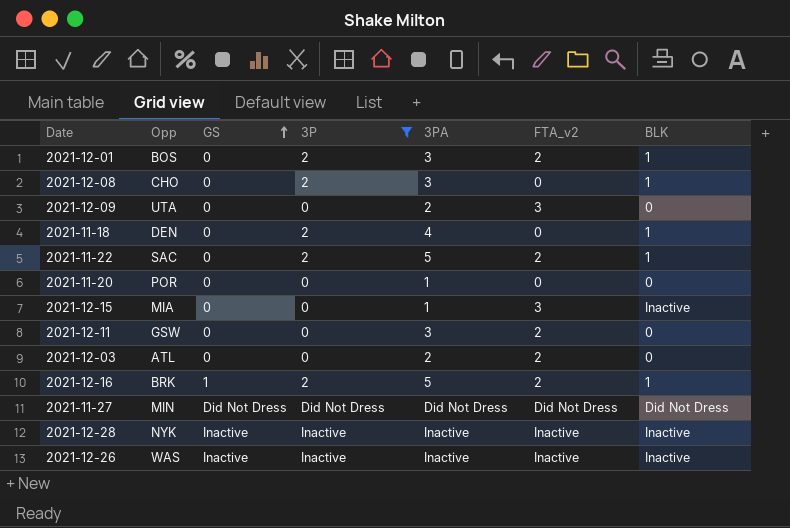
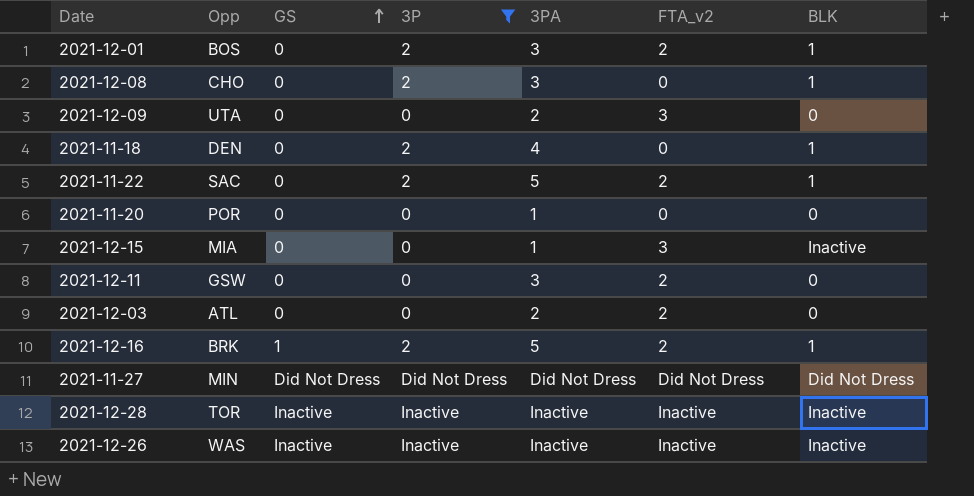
2021-12-28 | Opp: NYK -> TOR

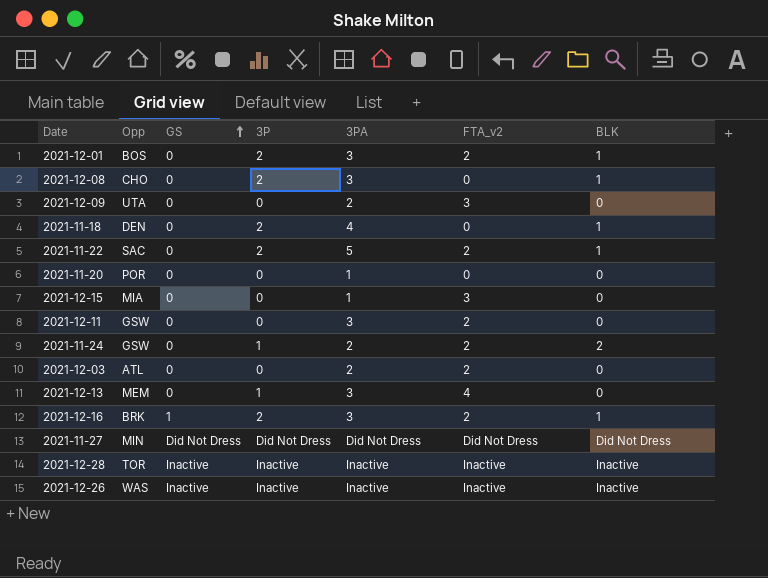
filter: 3P != 1 -> none
2021-12-15 | BLK: Inactive -> 0
2021-12-16 | 3PA: 5 -> 3

